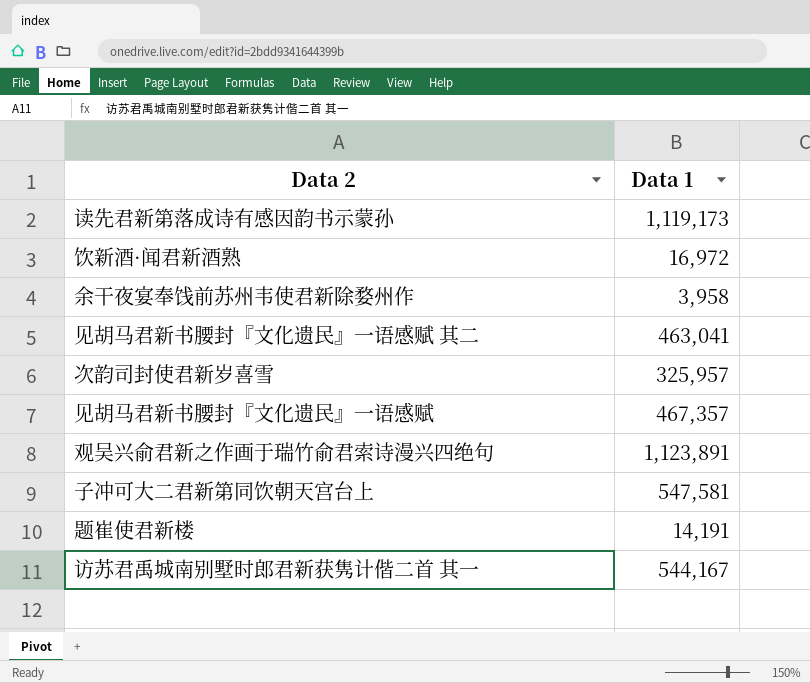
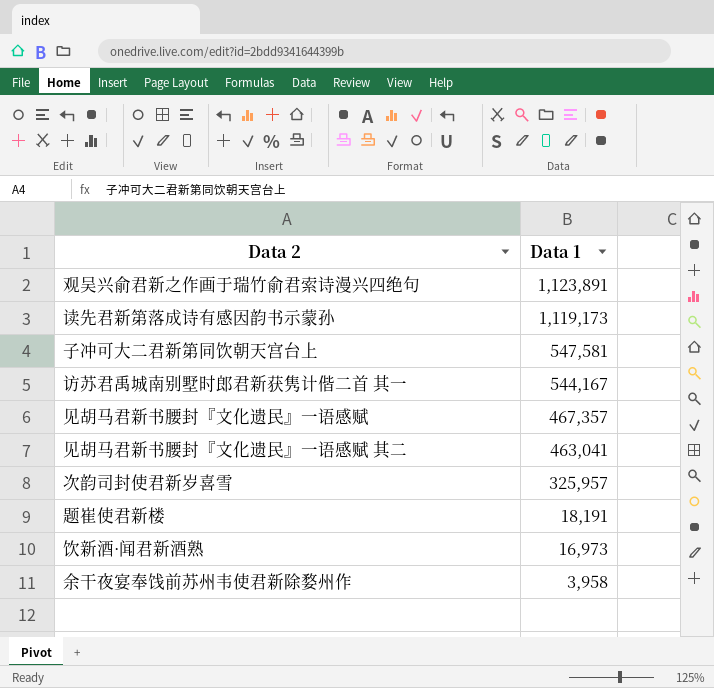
row order: none -> Data 1 descending
题崔使君新楼 | Data 1: 14,191 -> 18,191
饮新酒·闻君新酒熟 | Data 1: 16,972 -> 16,973

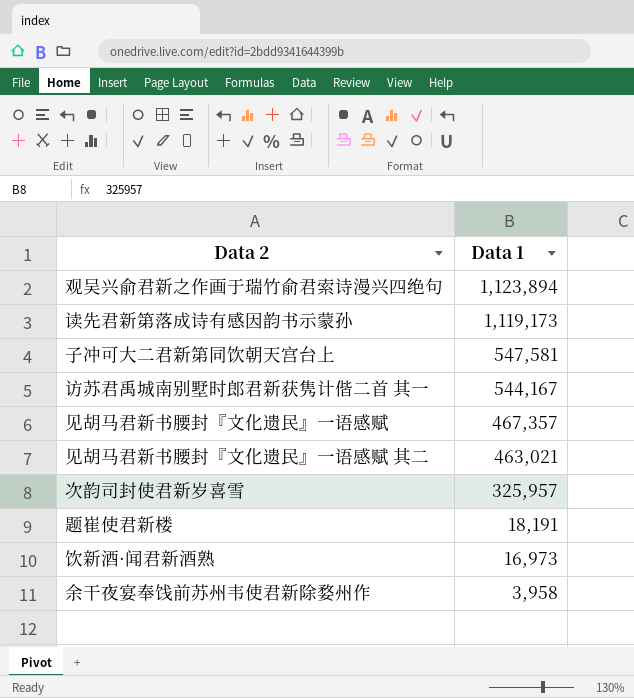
观吴兴俞君新之作画于瑞竹俞君索诗漫兴四绝句 | Data 1: 1,123,891 -> 1,123,894
见胡马君新书腰封『文化遗民』一语感赋 其二 | Data 1: 463,041 -> 463,021

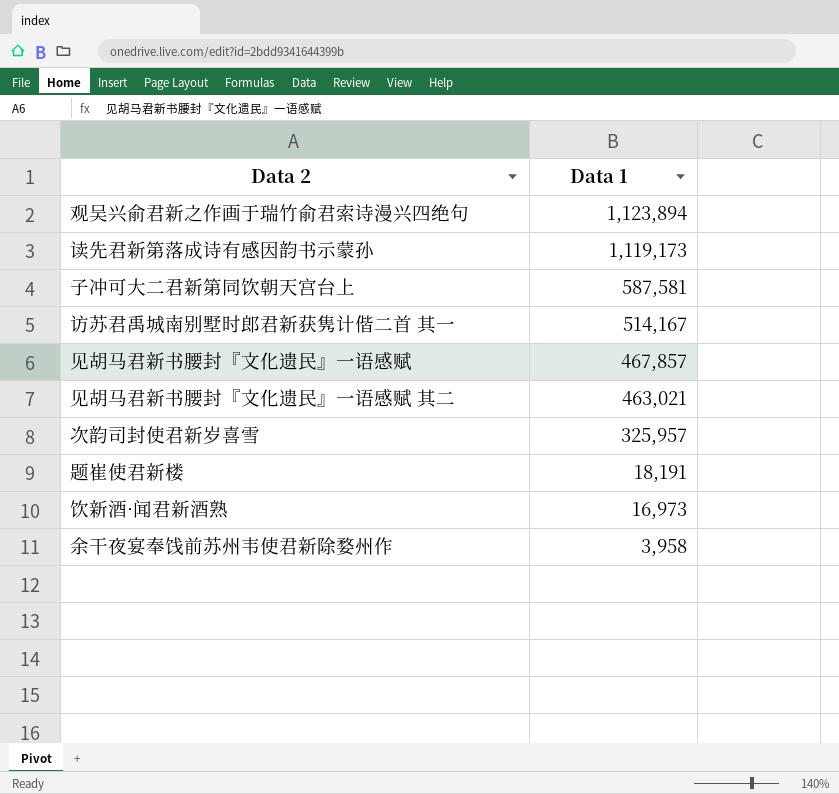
子冲可大二君新第同饮朝天宫台上 | Data 1: 547,581 -> 587,581
访苏君禹城南别墅时郎君新获隽计偕二首 其一 | Data 1: 544,167 -> 514,167
见胡马君新书腰封『文化遗民』一语感赋 | Data 1: 467,357 -> 467,857

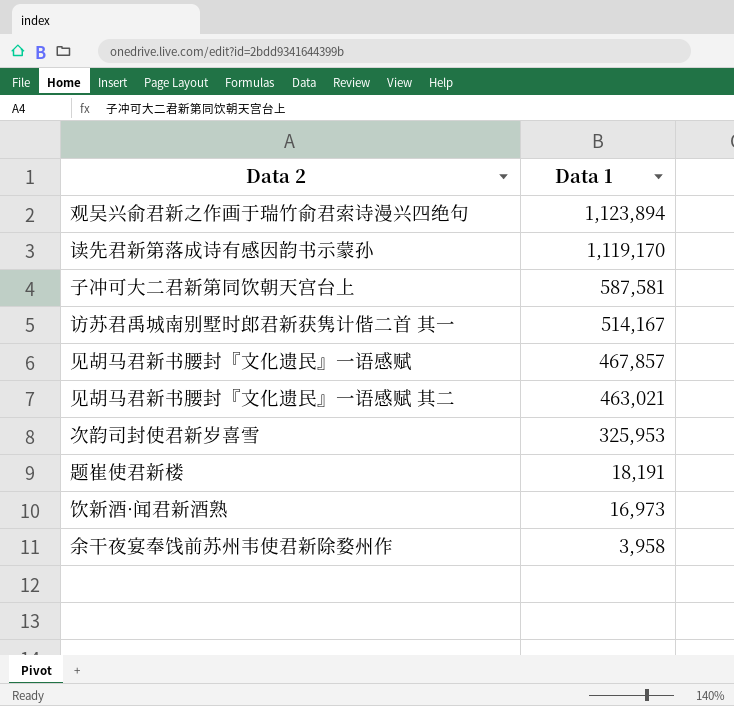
读先君新第落成诗有感因韵书示蒙孙 | Data 1: 1,119,173 -> 1,119,170
次韵司封使君新岁喜雪 | Data 1: 325,957 -> 325,953

